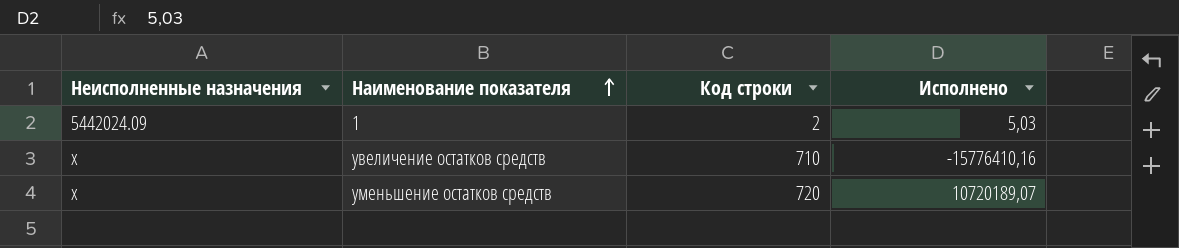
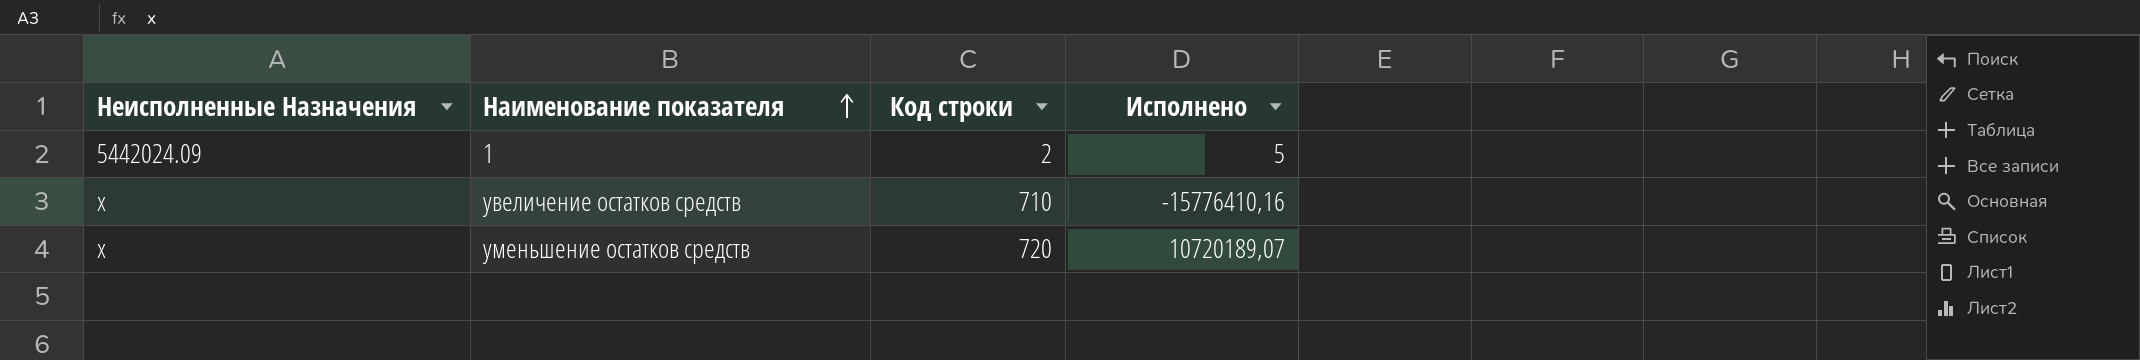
column name: Неисполненные назначения -> Неисполненные Назначения
1 | Исполнено: 5,03 -> 5

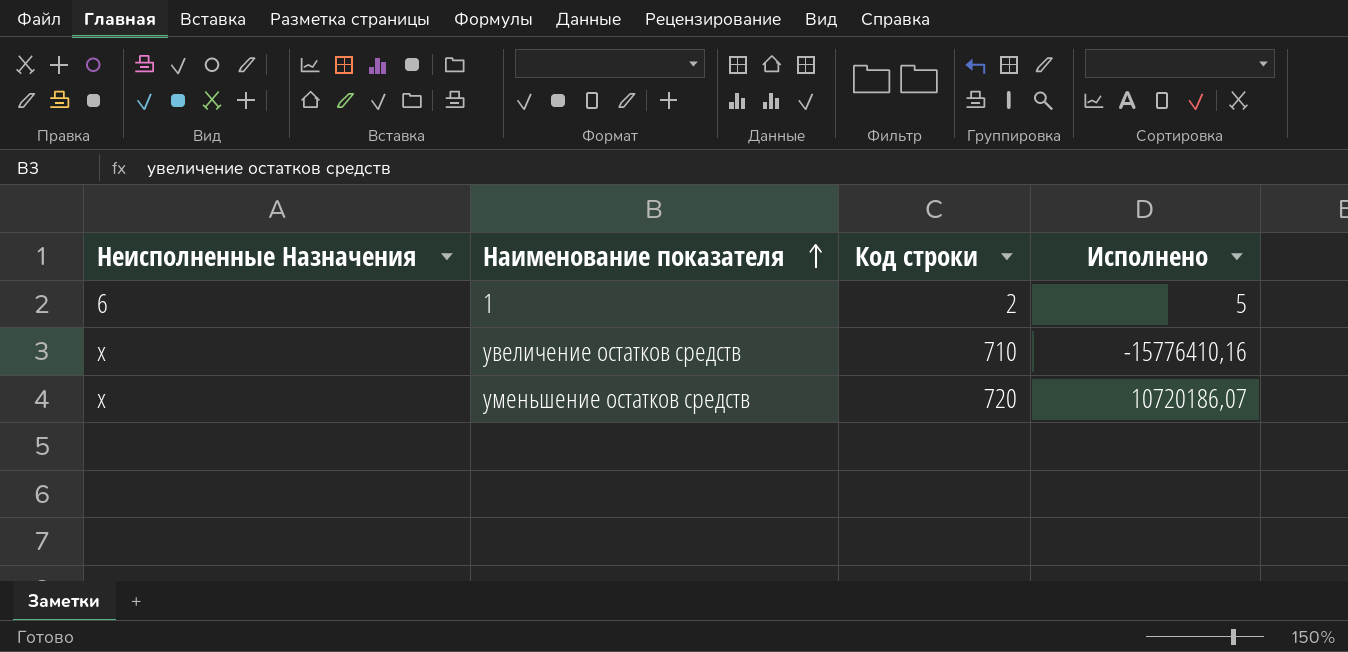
1 | Неисполненные Назначения: 5442024.09 -> 6
уменьшение остатков средств | Исполнено: 10720189,07 -> 10720186,07

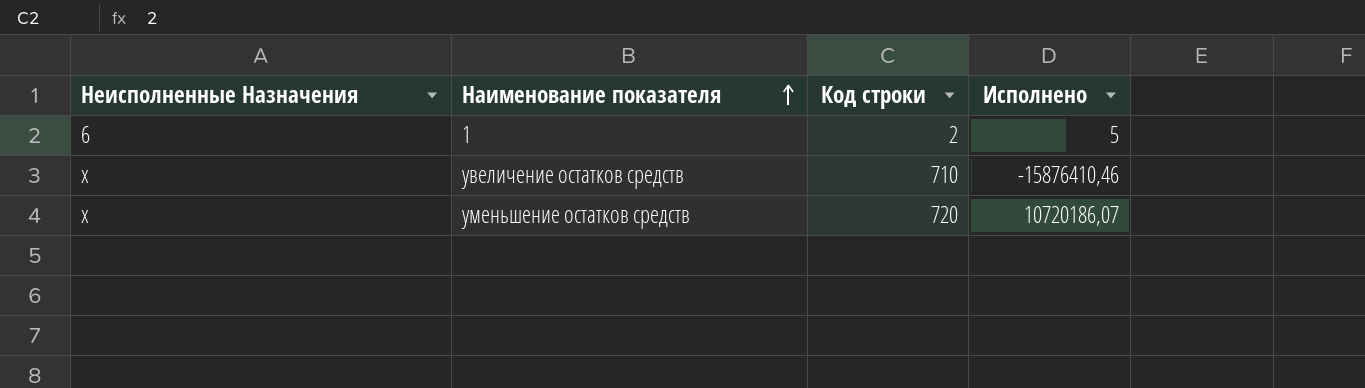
увеличение остатков средств | Исполнено: -15776410,16 -> -15876410,46

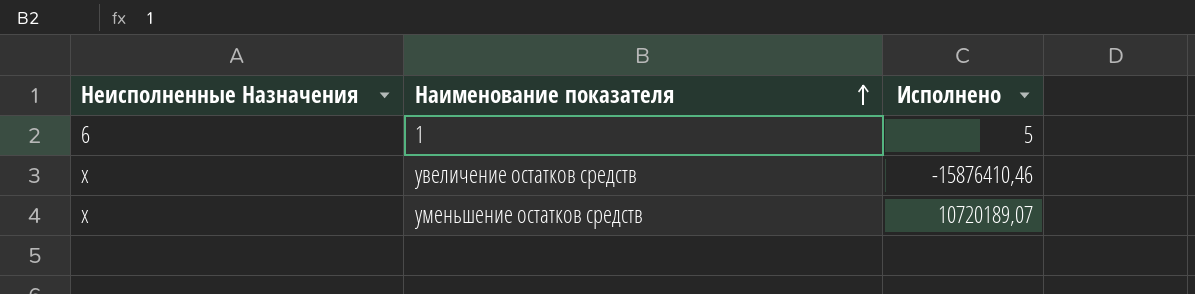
column Код строки | position: 3 -> none
уменьшение остатков средств | Исполнено: 10720186,07 -> 10720189,07

